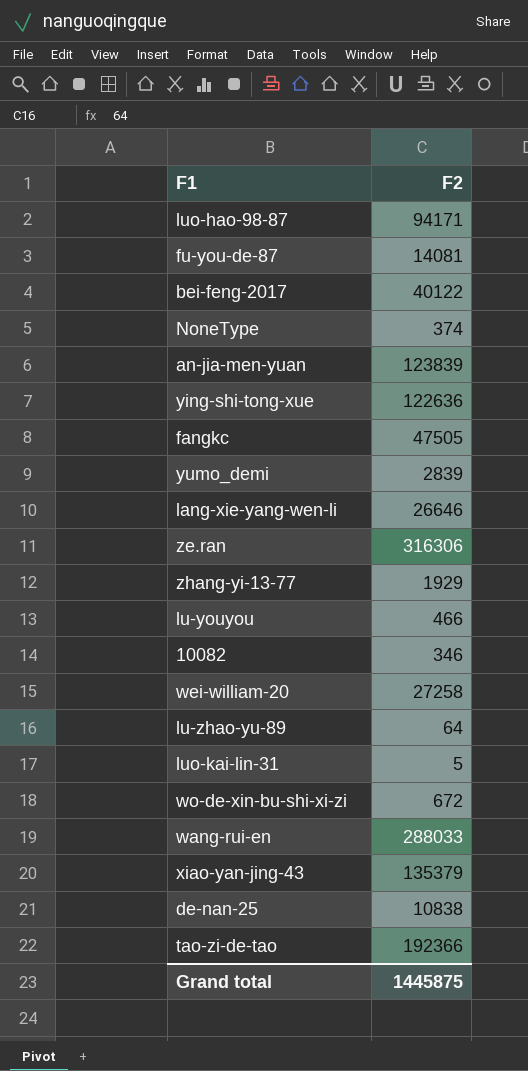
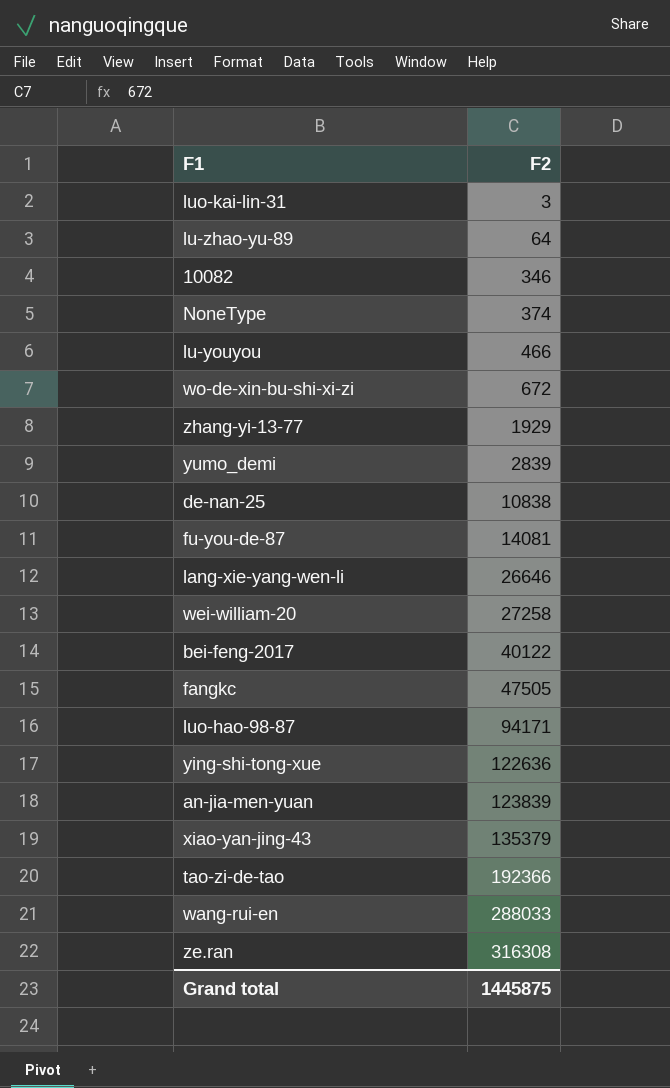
row order: none -> F2 ascending
luo-kai-lin-31 | F2: 5 -> 3
ze.ran | F2: 316306 -> 316308

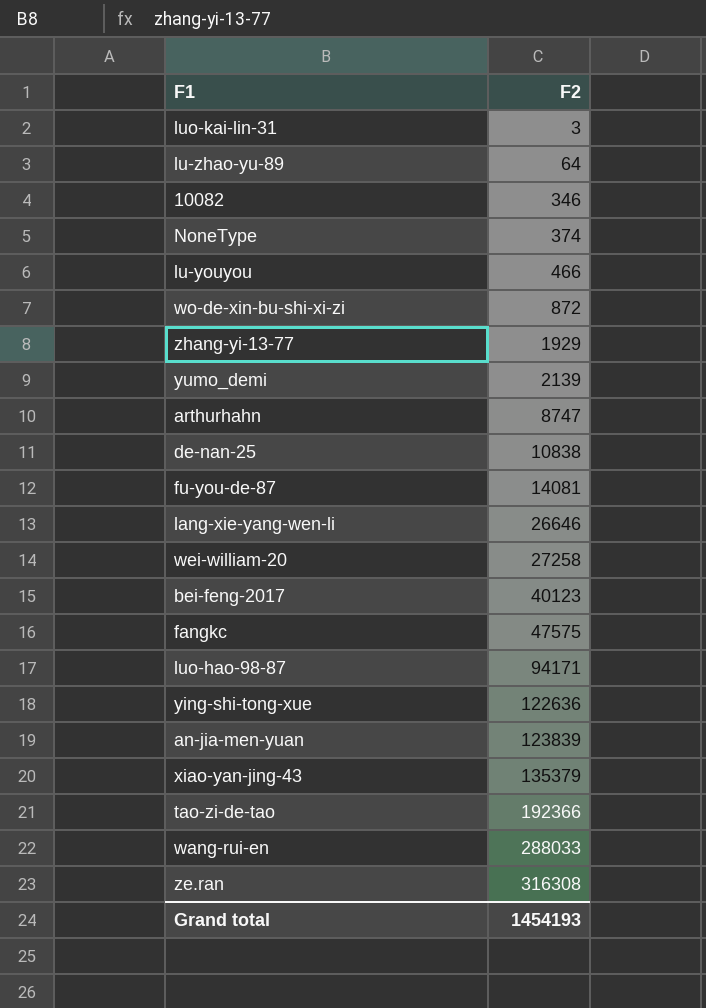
wo-de-xin-bu-shi-xi-zi | F2: 672 -> 872
yumo_demi | F2: 2839 -> 2139
row arthurhahn: none -> 8747
bei-feng-2017 | F2: 40122 -> 40123
fangkc | F2: 47505 -> 47575
Grand total | F2: 1445875 -> 1454193

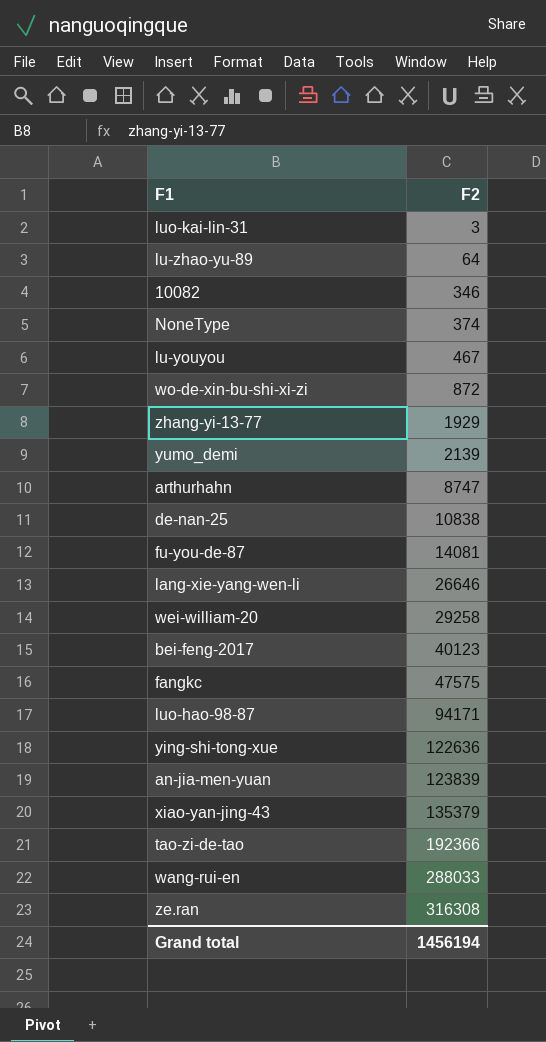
lu-youyou | F2: 466 -> 467
wei-william-20 | F2: 27258 -> 29258
Grand total | F2: 1454193 -> 1456194

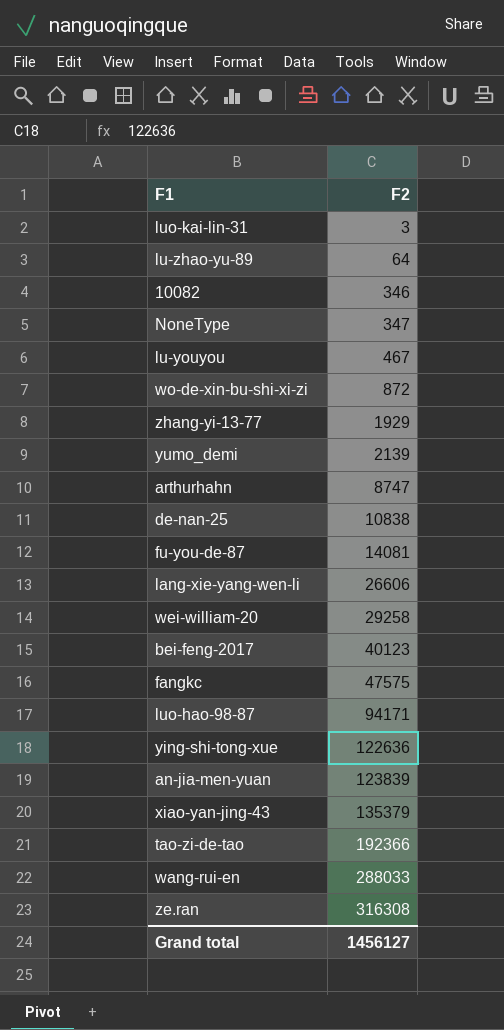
NoneType | F2: 374 -> 347
lang-xie-yang-wen-li | F2: 26646 -> 26606
Grand total | F2: 1456194 -> 1456127

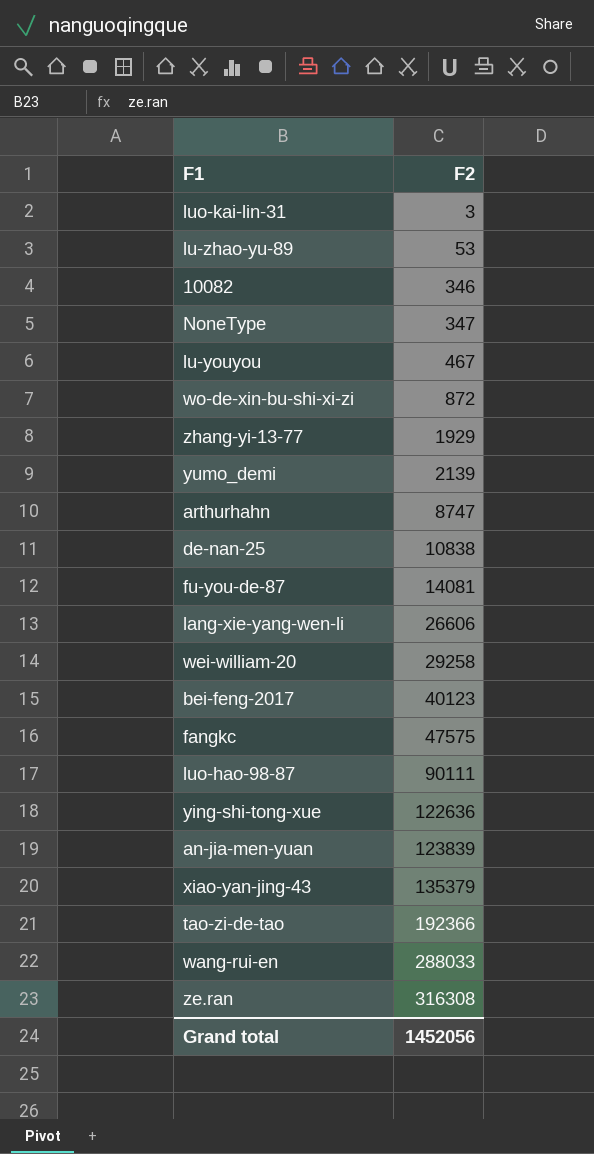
lu-zhao-yu-89 | F2: 64 -> 53
luo-hao-98-87 | F2: 94171 -> 90111
Grand total | F2: 1456127 -> 1452056

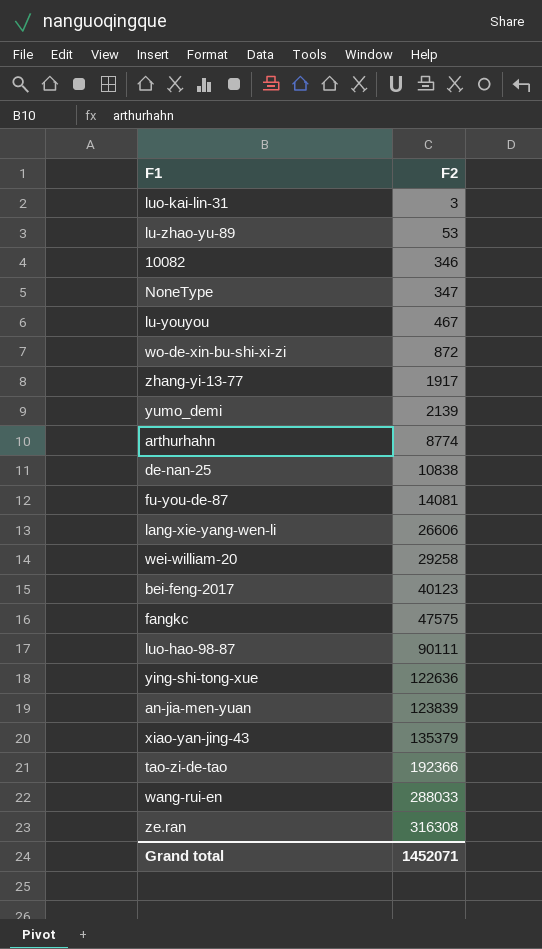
zhang-yi-13-77 | F2: 1929 -> 1917
arthurhahn | F2: 8747 -> 8774
Grand total | F2: 1452056 -> 1452071

